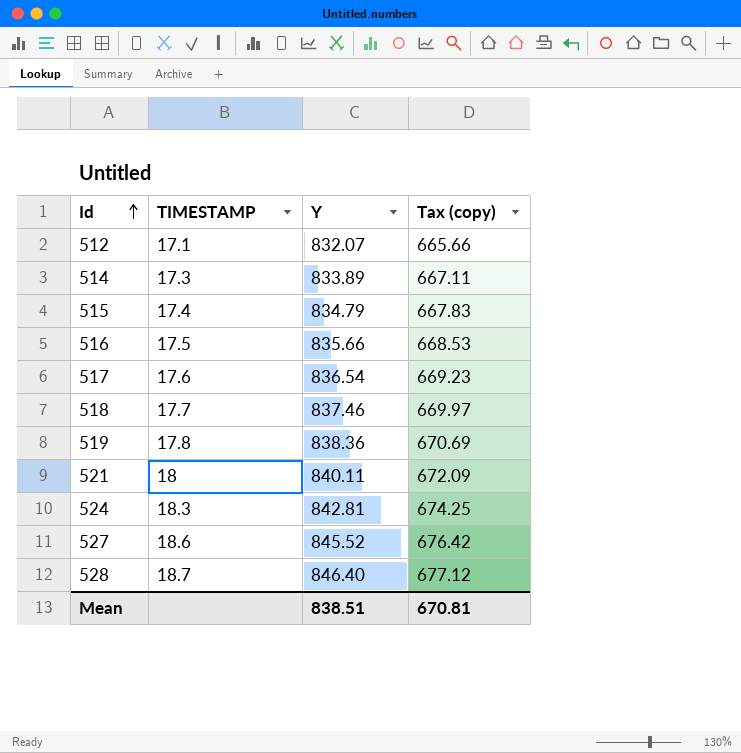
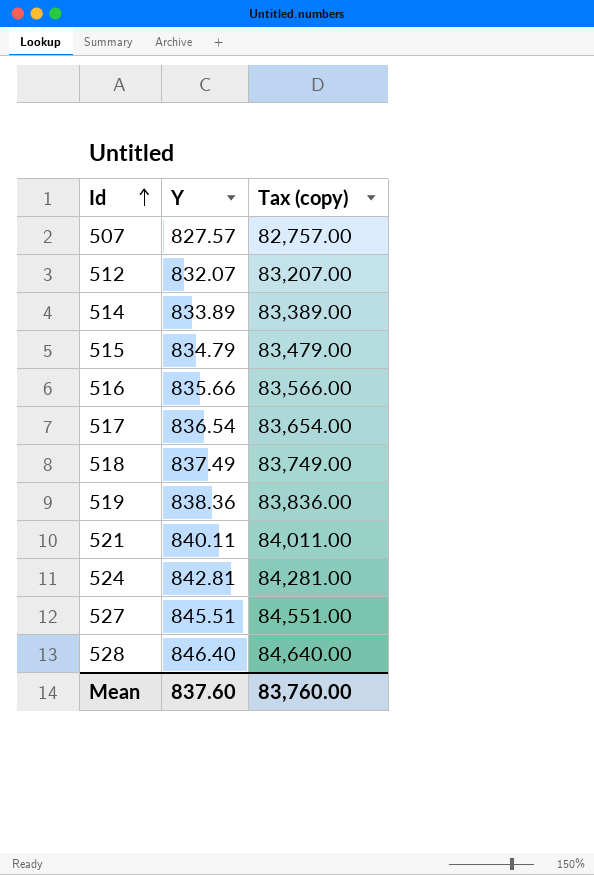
column TIMESTAMP | position: 2 -> none
column Tax (copy) | formula: [Y] * 0.8 -> [Y] * 100
row 507: none -> 827.57 | 82,757.00
518 | Y: 837.46 -> 837.49
527 | Y: 845.52 -> 845.51
Mean | Y: 838.51 -> 837.60
Mean | Tax (copy): 670.81 -> 83,760.00

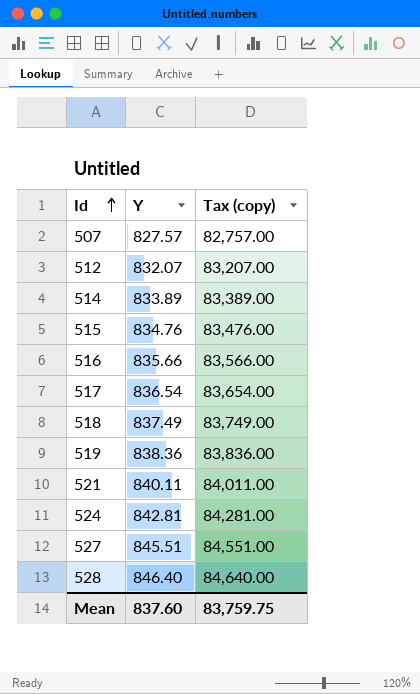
515 | Y: 834.79 -> 834.76
515 | Tax (copy): 83,479.00 -> 83,476.00
Mean | Tax (copy): 83,760.00 -> 83,759.75

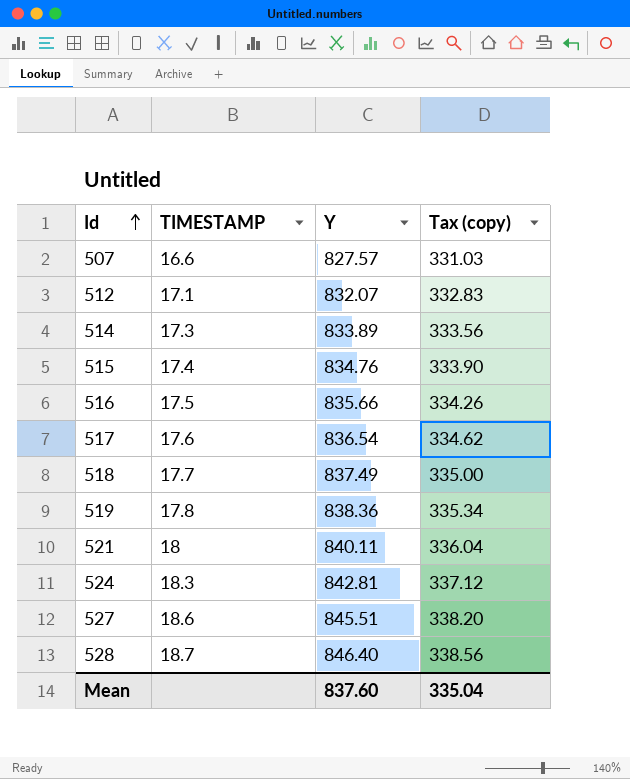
column TIMESTAMP | position: none -> 2
column Tax (copy) | formula: [Y] * 100 -> [Y] * 0.4
Mean | Tax (copy): 83,759.75 -> 335.04

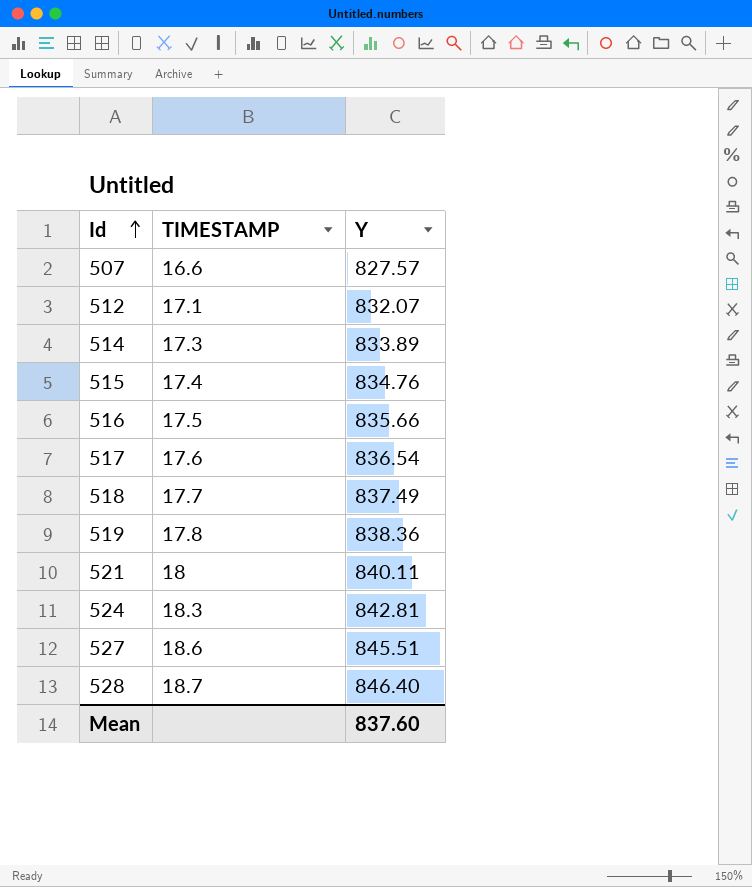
column Tax (copy) | formula: [Y] * 0.4 -> none

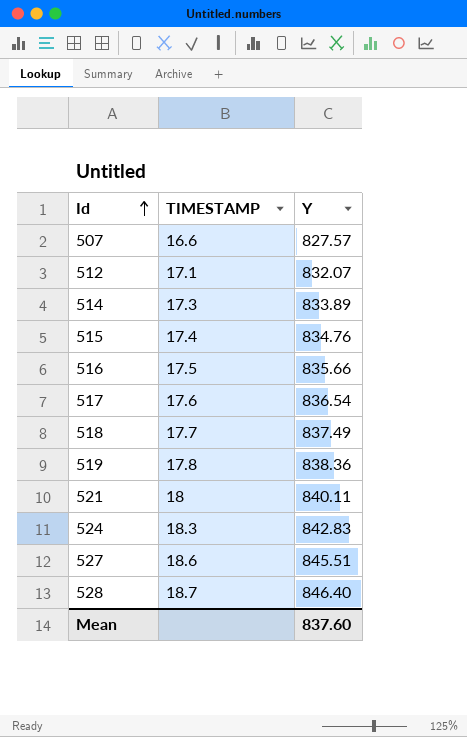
524 | Y: 842.81 -> 842.83

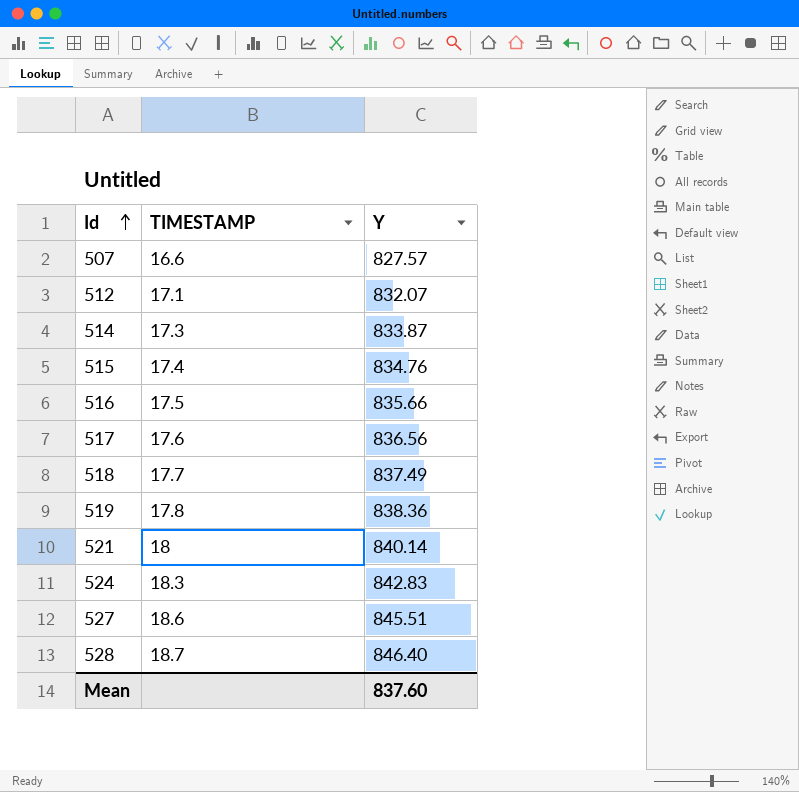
514 | Y: 833.89 -> 833.87
517 | Y: 836.54 -> 836.56
521 | Y: 840.11 -> 840.14

